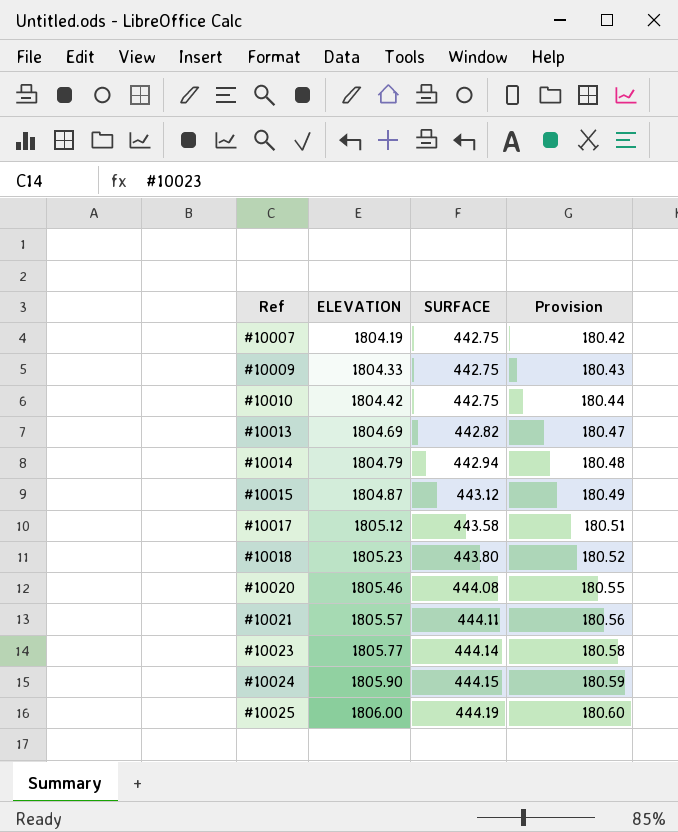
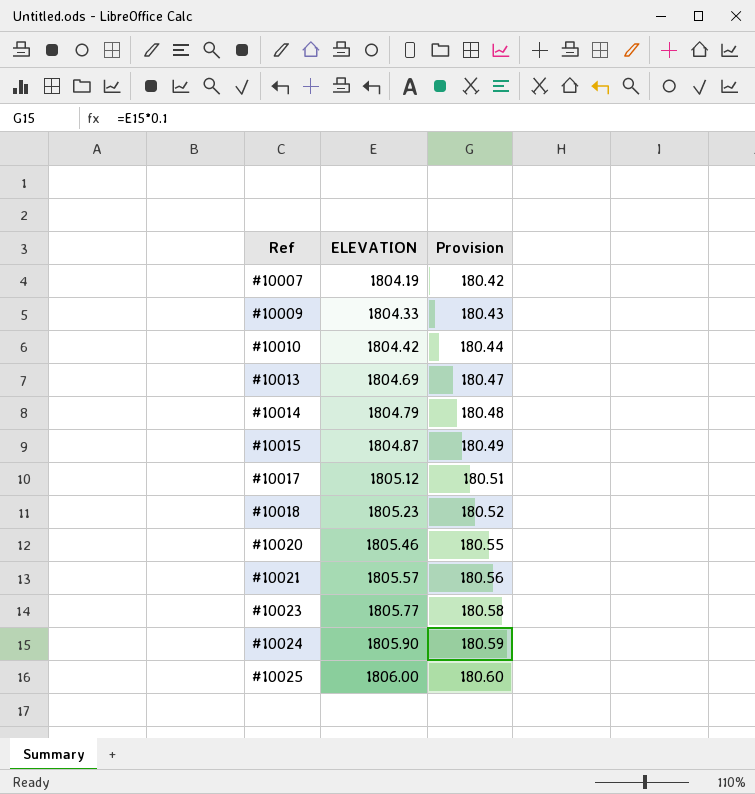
column SURFACE | position: 3 -> none

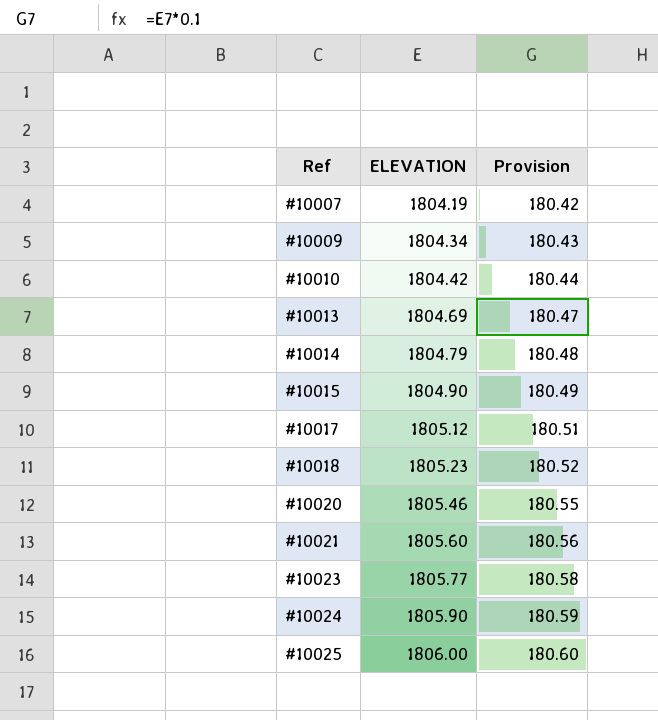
#10009 | ELEVATION: 1804.33 -> 1804.34
#10015 | ELEVATION: 1804.87 -> 1804.90
#10021 | ELEVATION: 1805.57 -> 1805.60

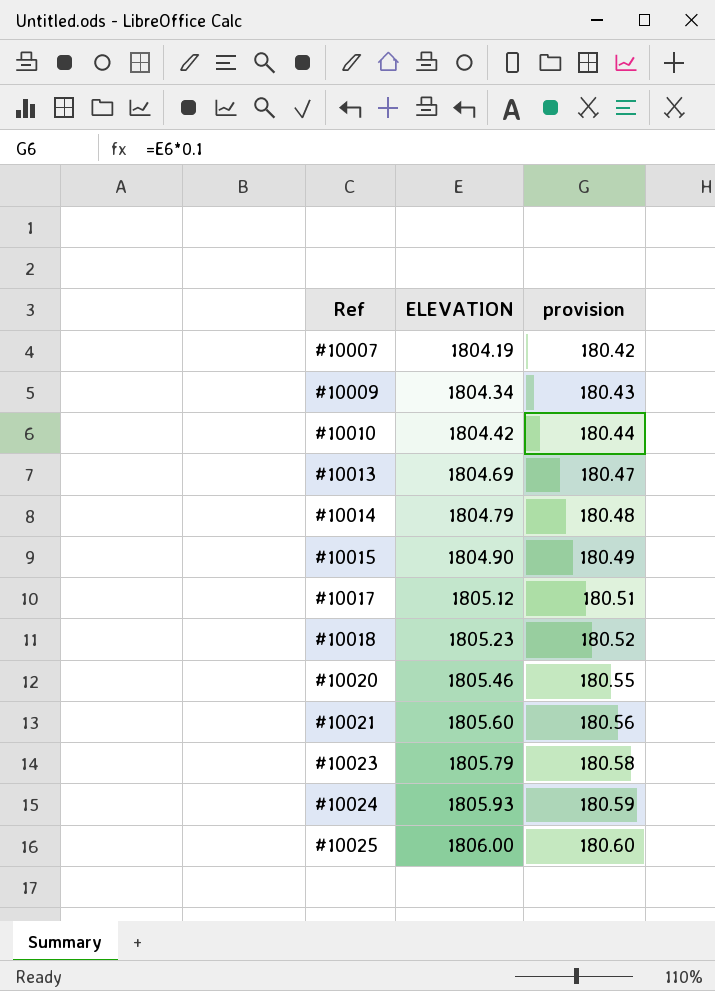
column name: Provision -> provision
#10023 | ELEVATION: 1805.77 -> 1805.79
#10024 | ELEVATION: 1805.90 -> 1805.93

